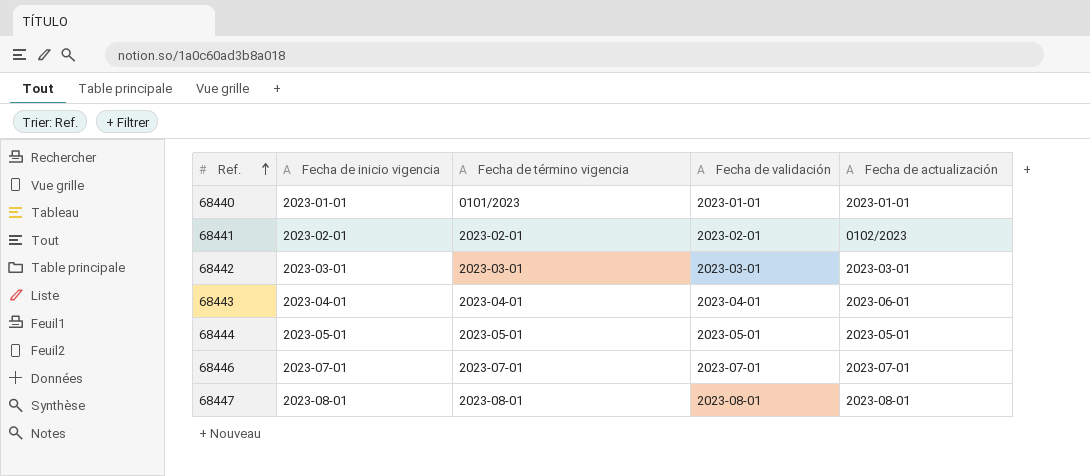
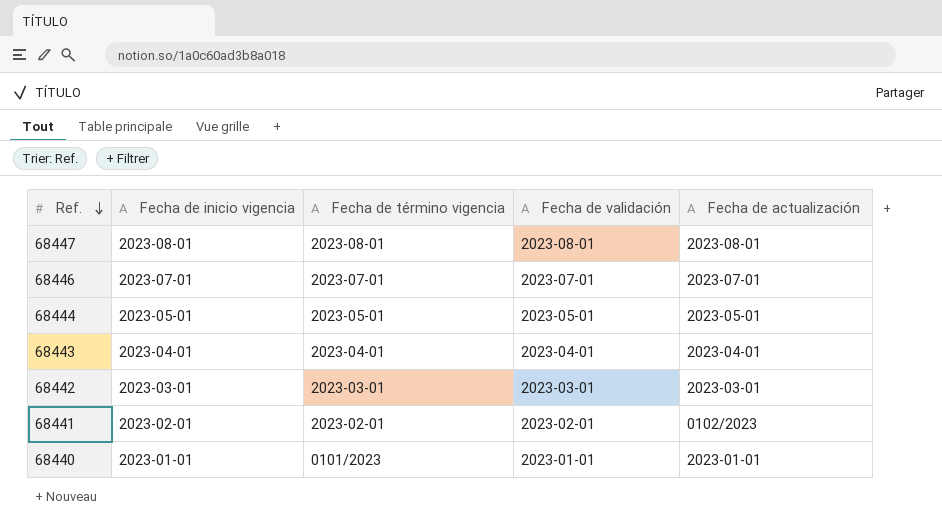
row order: Ref. ascending -> Ref. descending
68443 | Fecha de actualización: 2023-06-01 -> 2023-04-01

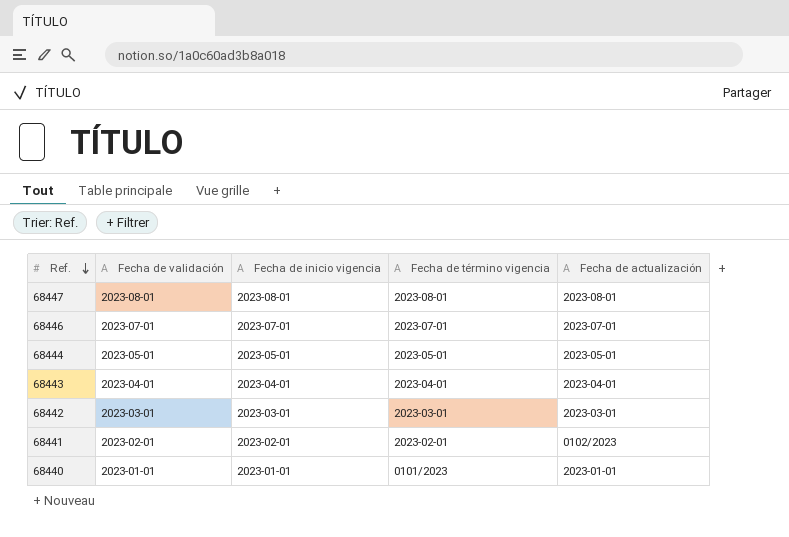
column Fecha de validación | position: 4 -> 2

